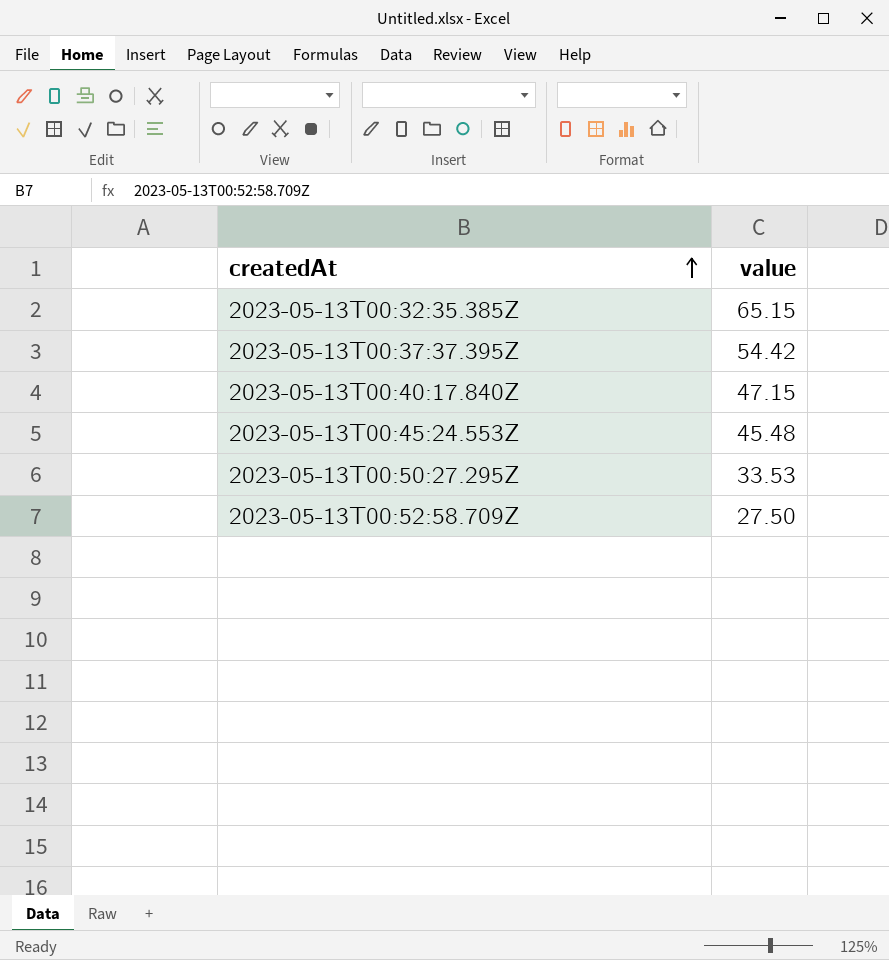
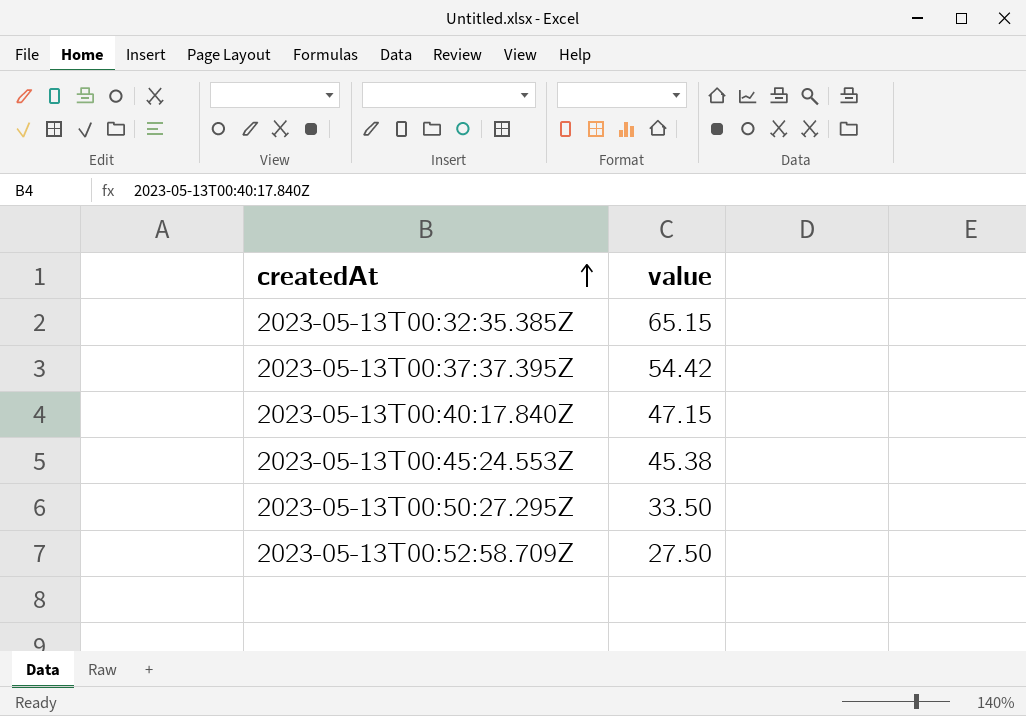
2023-05-13T00:45:24.553Z | value: 45.48 -> 45.38
2023-05-13T00:50:27.295Z | value: 33.53 -> 33.50

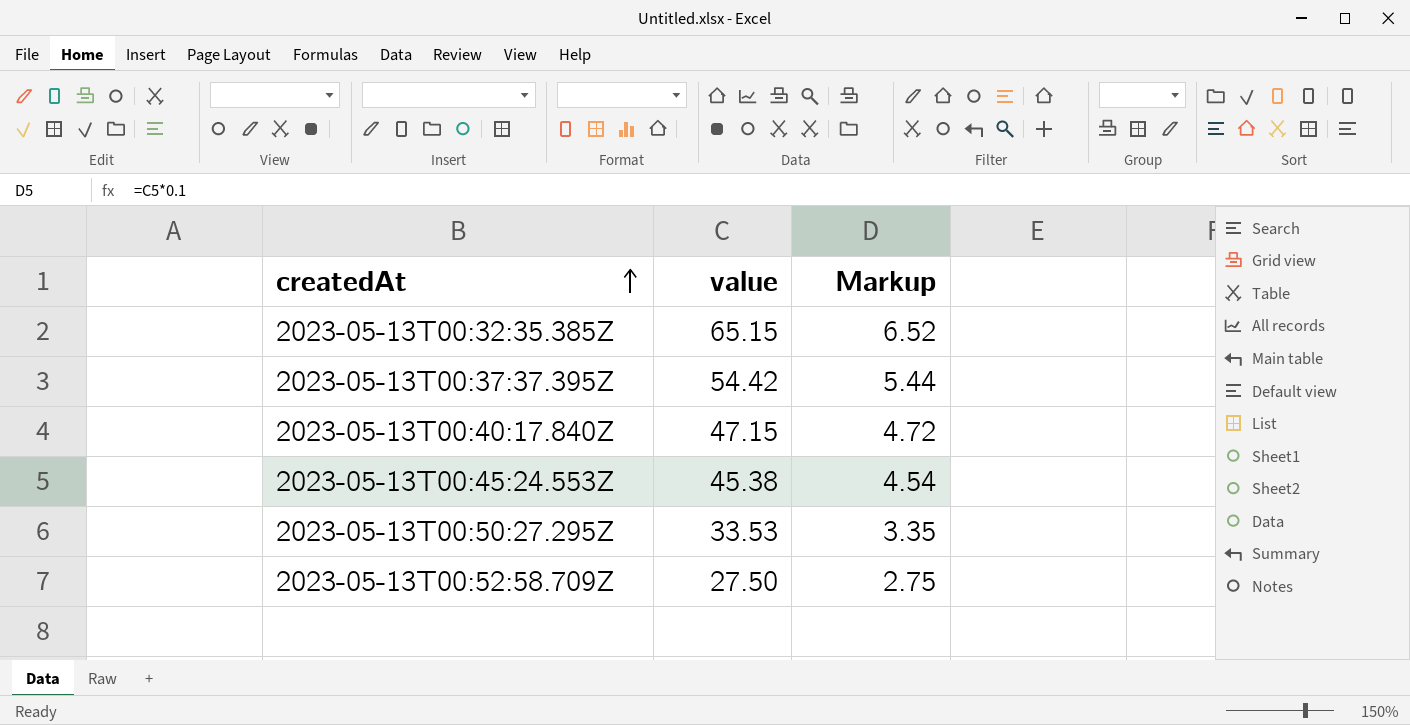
column Markup | formula: none -> [value] * 0.1
2023-05-13T00:50:27.295Z | value: 33.50 -> 33.53

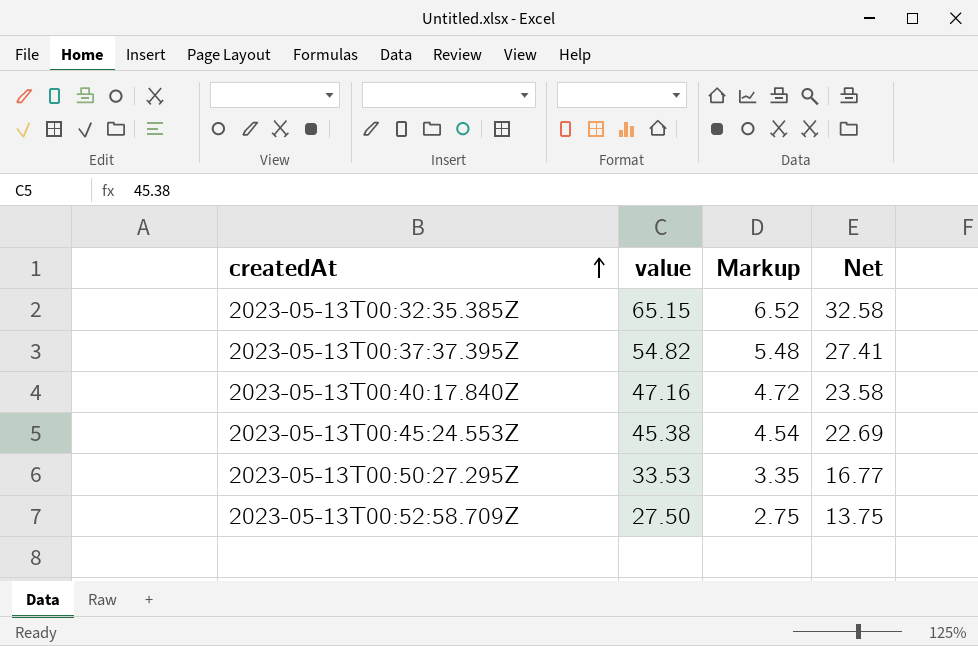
column Net | formula: none -> [value] * 0.5
2023-05-13T00:37:37.395Z | value: 54.42 -> 54.82
2023-05-13T00:37:37.395Z | Markup: 5.44 -> 5.48
2023-05-13T00:40:17.840Z | value: 47.15 -> 47.16

